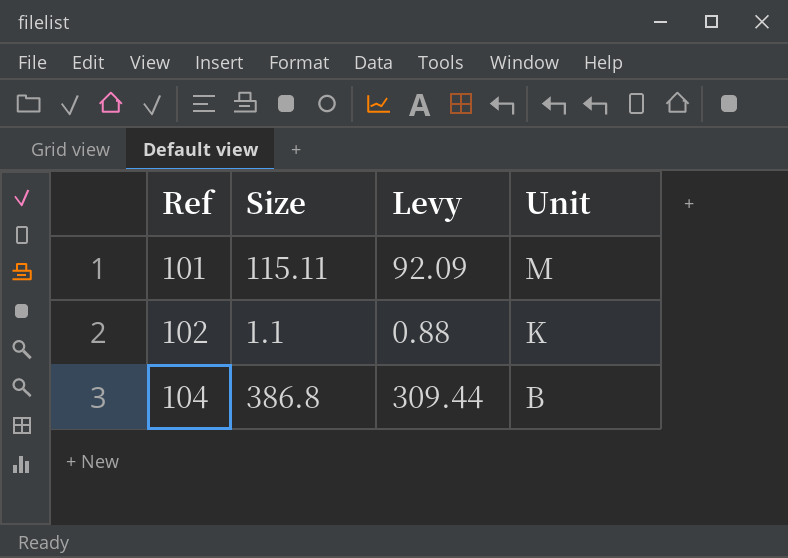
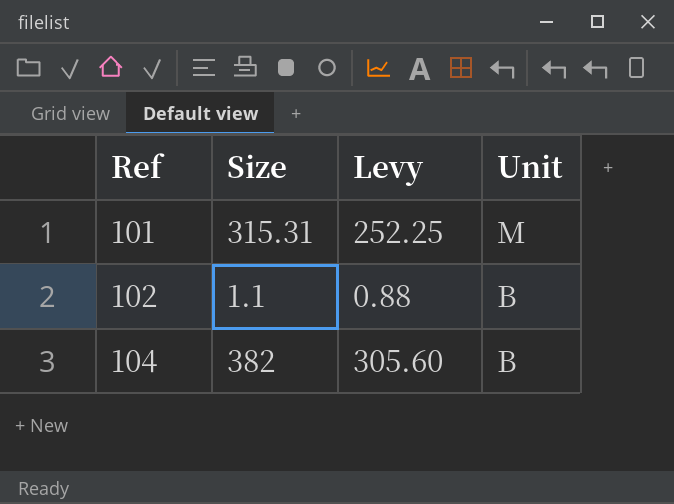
101 | Size: 115.11 -> 315.31
101 | Levy: 92.09 -> 252.25
102 | Unit: K -> B
104 | Size: 386.8 -> 382
104 | Levy: 309.44 -> 305.60

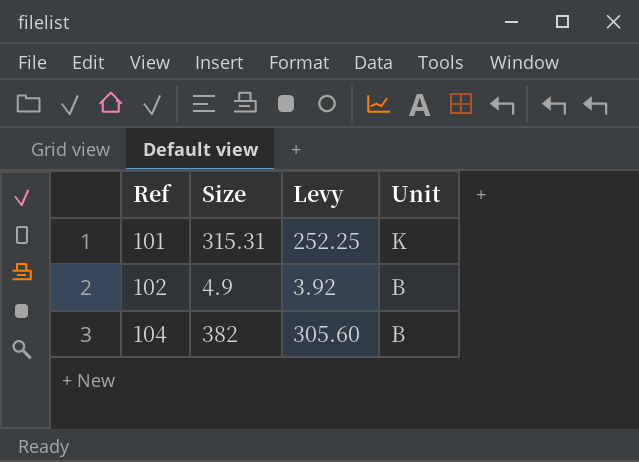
101 | Unit: M -> K
102 | Size: 1.1 -> 4.9
102 | Levy: 0.88 -> 3.92

